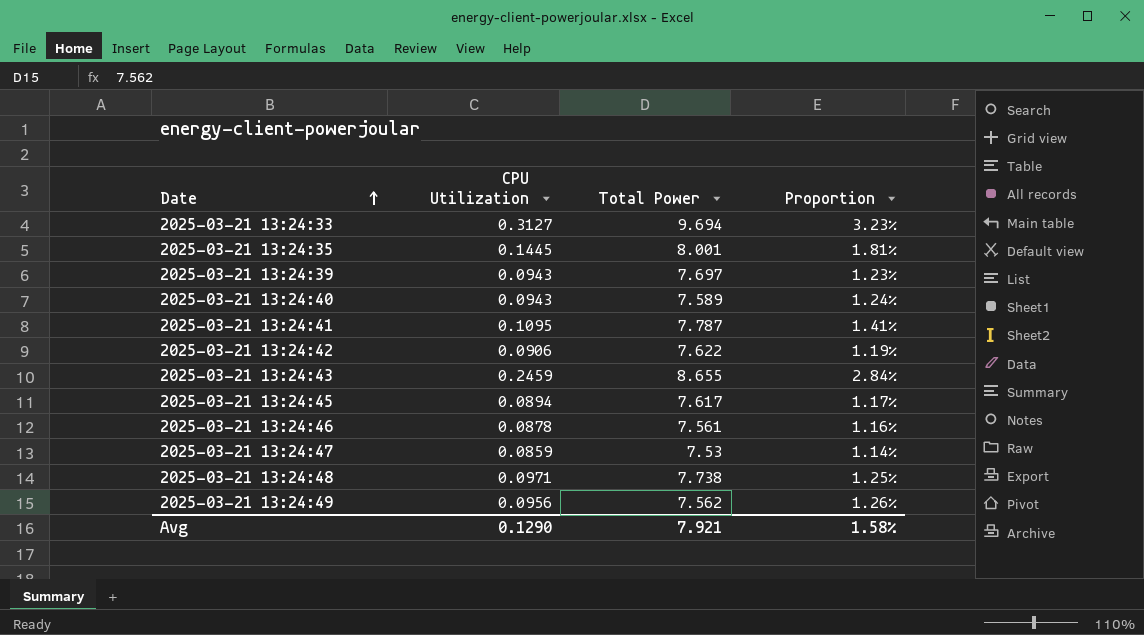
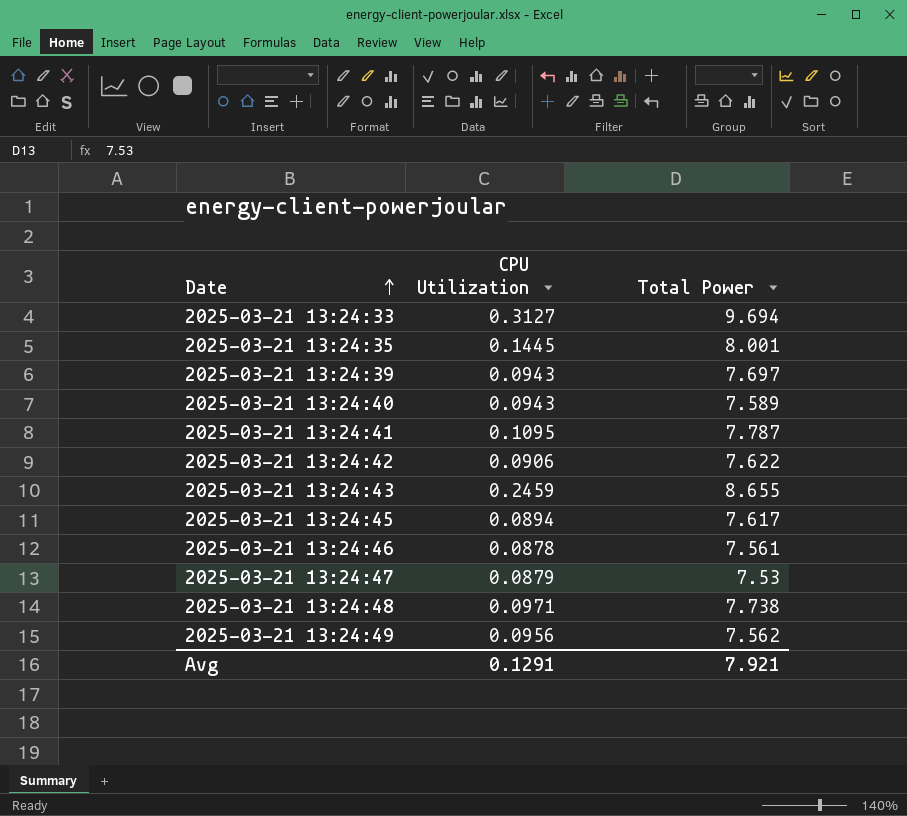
column Proportion | formula: [CPU Utilization] / [Total Power] -> none
2025-03-21 13:24:47 | CPU Utilization: 0.0859 -> 0.0879
Avg | CPU Utilization: 0.1290 -> 0.1291

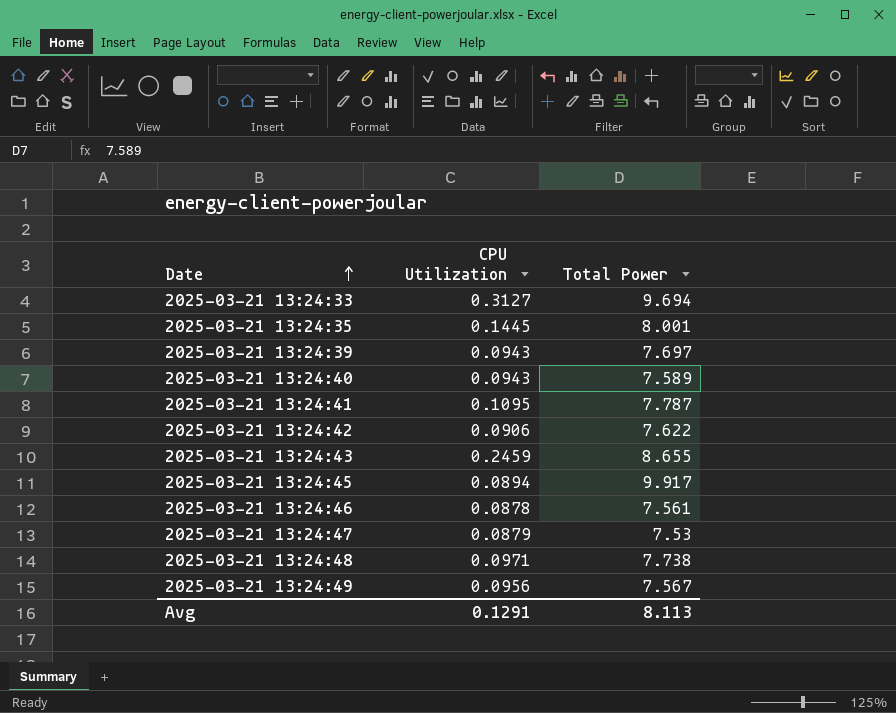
2025-03-21 13:24:45 | Total Power: 7.617 -> 9.917
2025-03-21 13:24:49 | Total Power: 7.562 -> 7.567
Avg | Total Power: 7.921 -> 8.113

